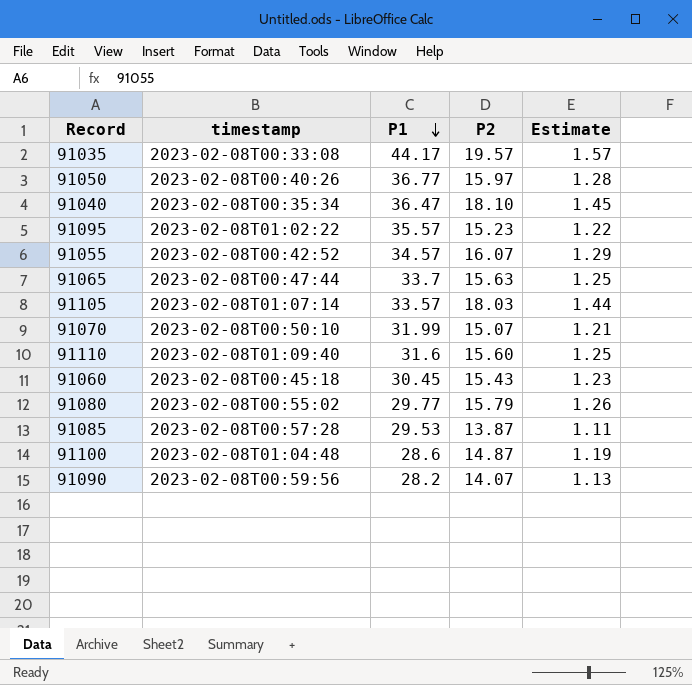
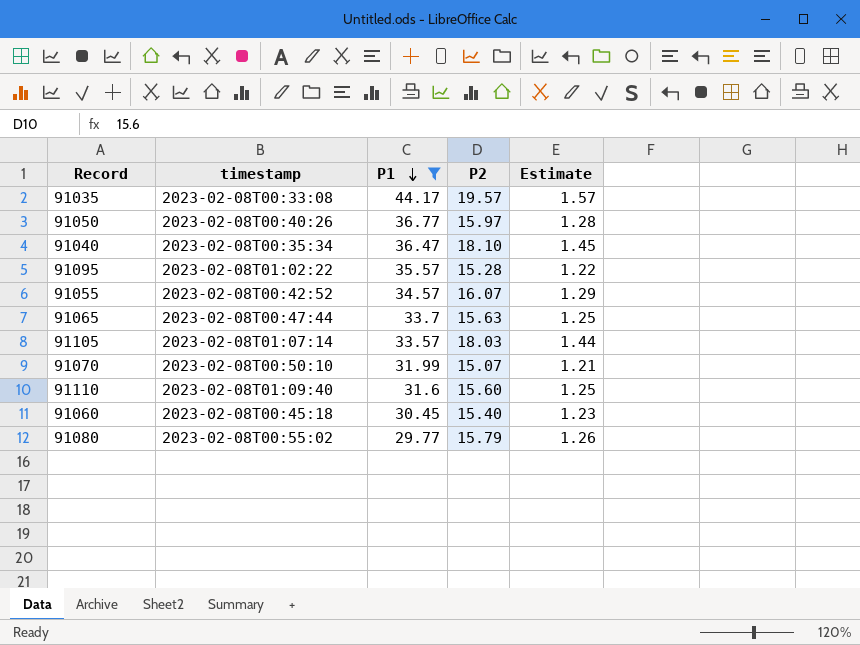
filter: none -> P1 >= 29.77
91095 | P2: 15.23 -> 15.28
91060 | P2: 15.43 -> 15.40

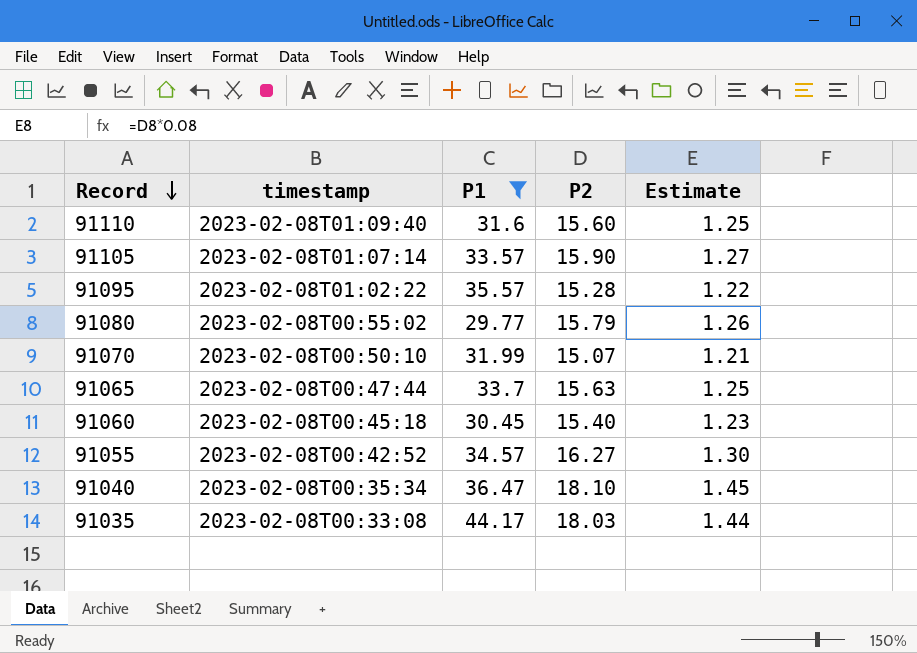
row order: P1 descending -> Record descending
row 91050: 2023-02-08T00:40:26 | 36.77 | 15.97 | 1.28 -> none
91105 | P2: 18.03 -> 15.90
91105 | Estimate: 1.44 -> 1.27
91055 | P2: 16.07 -> 16.27
91055 | Estimate: 1.29 -> 1.30
91035 | P2: 19.57 -> 18.03
91035 | Estimate: 1.57 -> 1.44

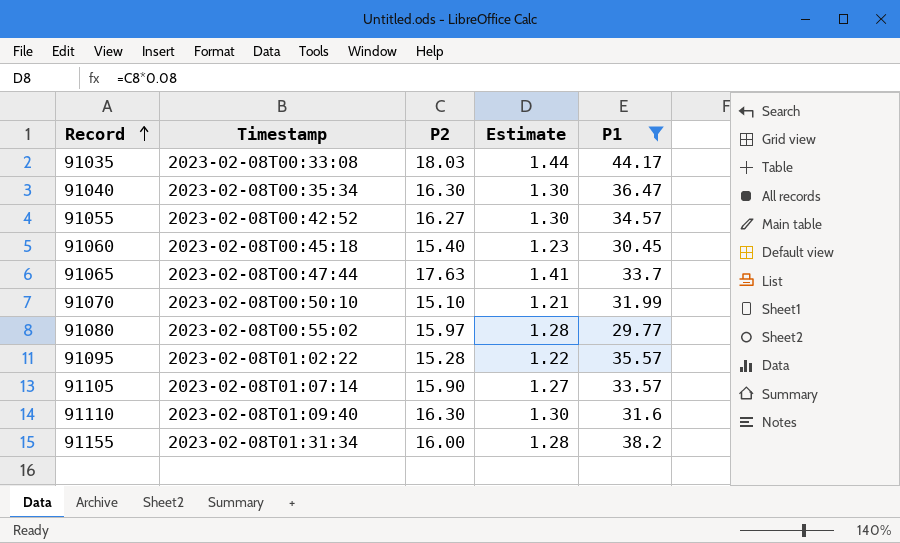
row order: Record descending -> Record ascending
column name: timestamp -> Timestamp
column P1 | position: 3 -> 5
91040 | P2: 18.10 -> 16.30
91040 | Estimate: 1.45 -> 1.30
91065 | P2: 15.63 -> 17.63
91065 | Estimate: 1.25 -> 1.41
91070 | P2: 15.07 -> 15.10
91080 | P2: 15.79 -> 15.97
91080 | Estimate: 1.26 -> 1.28
91110 | P2: 15.60 -> 16.30
91110 | Estimate: 1.25 -> 1.30
row 91155: none -> 2023-02-08T01:31:34 | 16.00 | 1.28 | 38.2

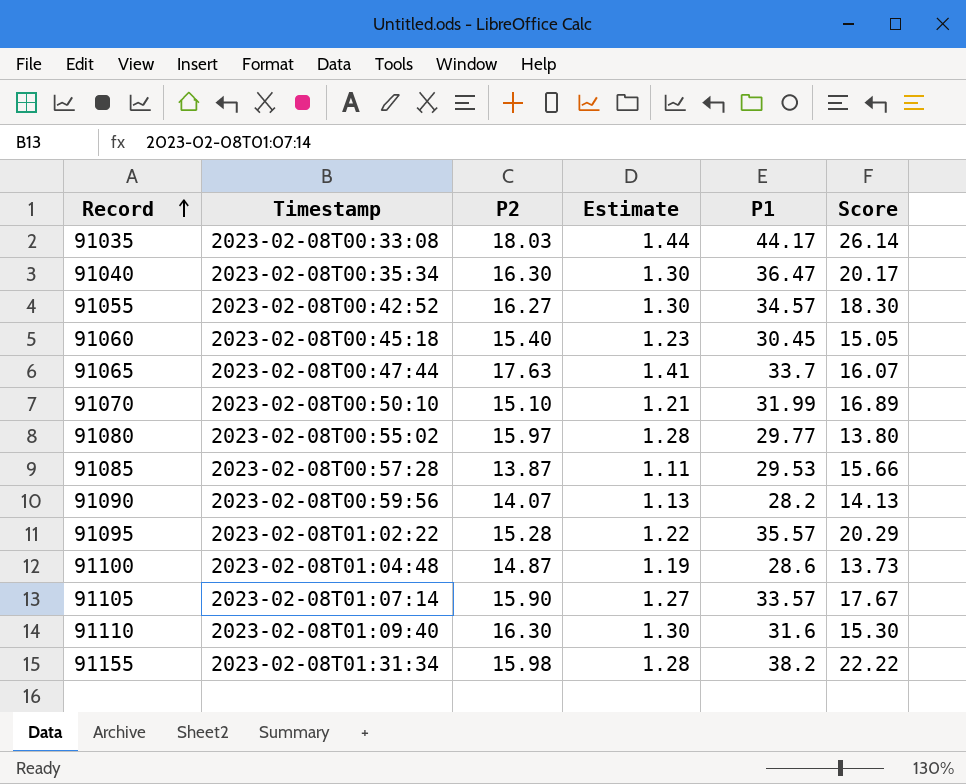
filter: P1 >= 29.77 -> none
column Score | formula: none -> [P1] - [P2]
91155 | P2: 16.00 -> 15.98

